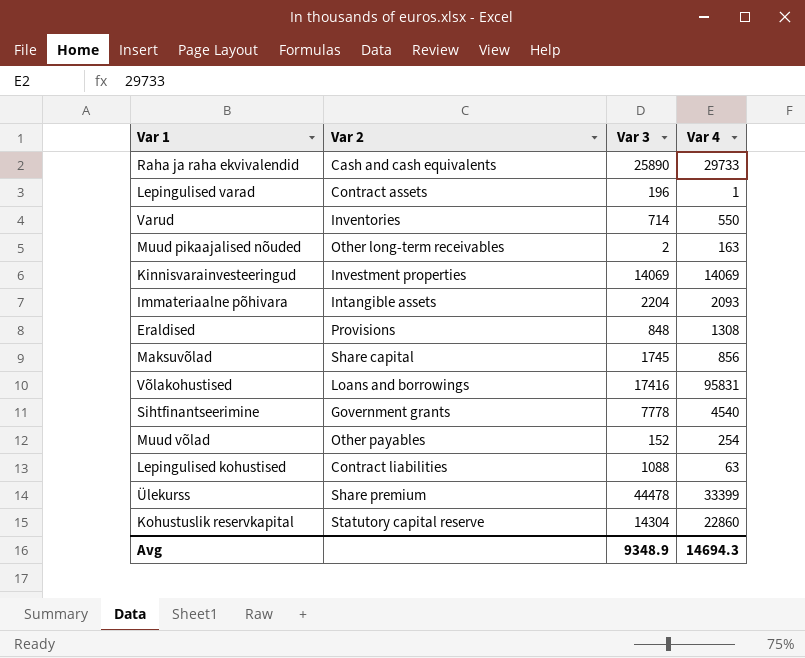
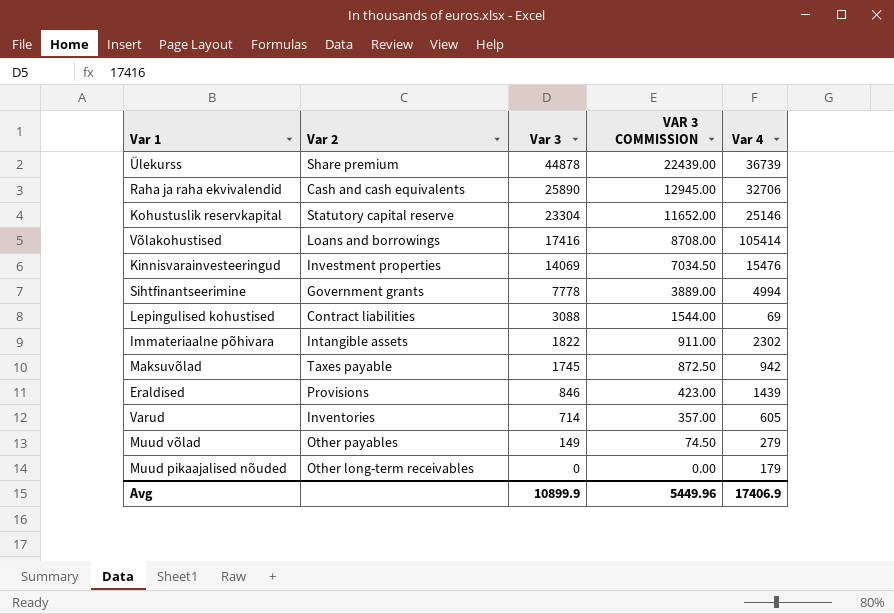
row order: none -> Var 3 descending
column VAR 3 COMMISSION | formula: none -> [Var 3] * 0.5
row Lepingulised varad: Contract assets | 196 | 1 -> none
Ülekurss | Var 3: 44478 -> 44878
Ülekurss | Var 4: 33399 -> 36739
Raha ja raha ekvivalendid | Var 4: 29733 -> 32706
Kohustuslik reservkapital | Var 3: 14304 -> 23304
Kohustuslik reservkapital | Var 4: 22860 -> 25146
Võlakohustised | Var 4: 95831 -> 105414
Kinnisvarainvesteeringud | Var 4: 14069 -> 15476
Sihtfinantseerimine | Var 4: 4540 -> 4994
Lepingulised kohustised | Var 3: 1088 -> 3088
Lepingulised kohustised | Var 4: 63 -> 69
Immateriaalne põhivara | Var 3: 2204 -> 1822
Immateriaalne põhivara | Var 4: 2093 -> 2302
Maksuvõlad | Var 2: Share capital -> Taxes payable
Maksuvõlad | Var 4: 856 -> 942
Eraldised | Var 3: 848 -> 846
Eraldised | Var 4: 1308 -> 1439
Varud | Var 4: 550 -> 605
Muud võlad | Var 3: 152 -> 149
Muud võlad | Var 4: 254 -> 279
Muud pikaajalised nõuded | Var 3: 2 -> 0
Muud pikaajalised nõuded | Var 4: 163 -> 179
Avg | Var 3: 9348.9 -> 10899.9
Avg | Var 4: 14694.3 -> 17406.9

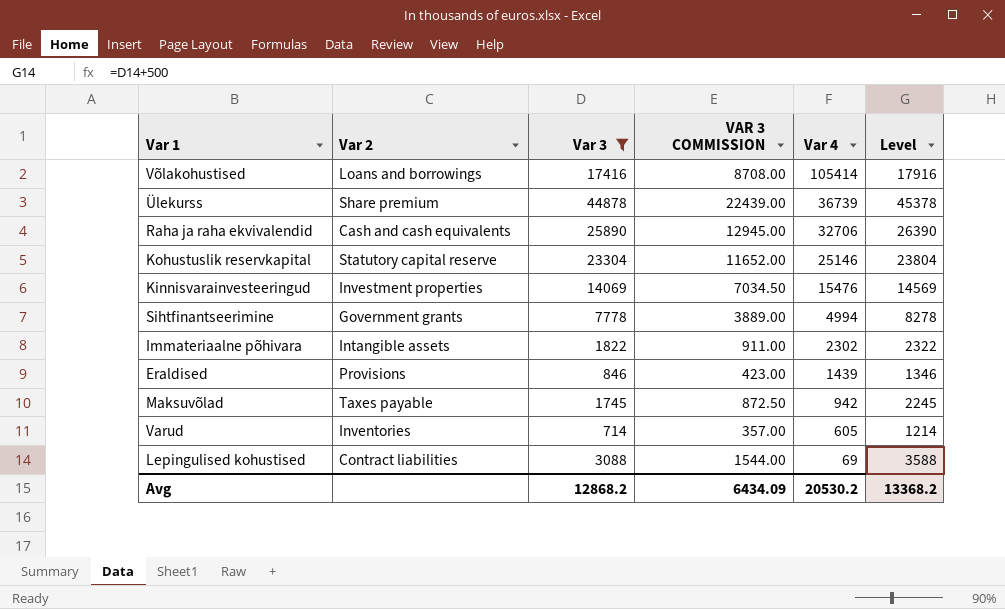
filter: none -> Var 3 >= 714
row order: Var 3 descending -> Var 4 descending
column Level | formula: none -> [Var 3] + 500
Avg | Var 3: 10899.9 -> 12868.2
Avg | VAR 3 COMMISSION: 5449.96 -> 6434.09
Avg | Var 4: 17406.9 -> 20530.2

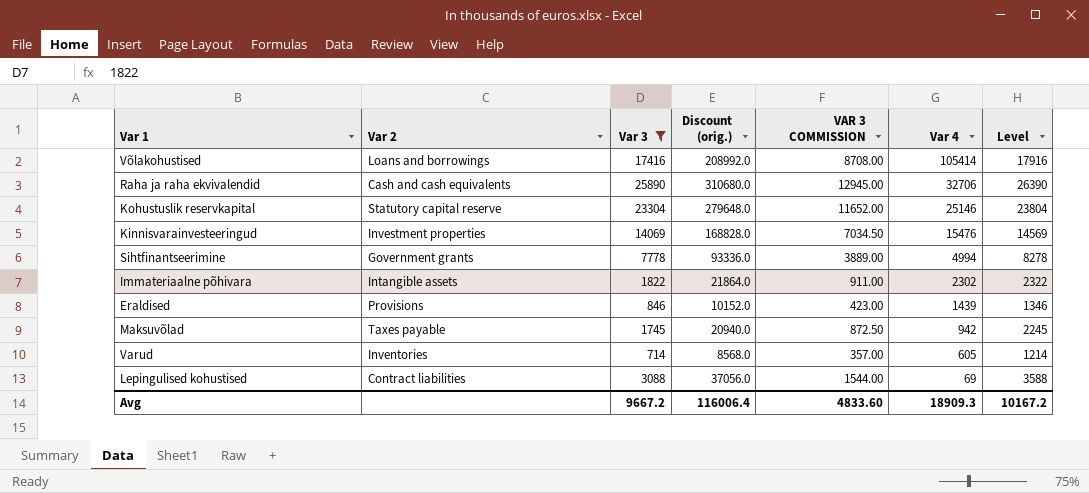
column Discount (orig.) | formula: none -> [Var 3] * 12
row Ülekurss: Share premium | 44878 | 22439.00 | 36739 | 45378 -> none
Avg | Var 3: 12868.2 -> 9667.2
Avg | VAR 3 COMMISSION: 6434.09 -> 4833.60
Avg | Var 4: 20530.2 -> 18909.3
Avg | Level: 13368.2 -> 10167.2

